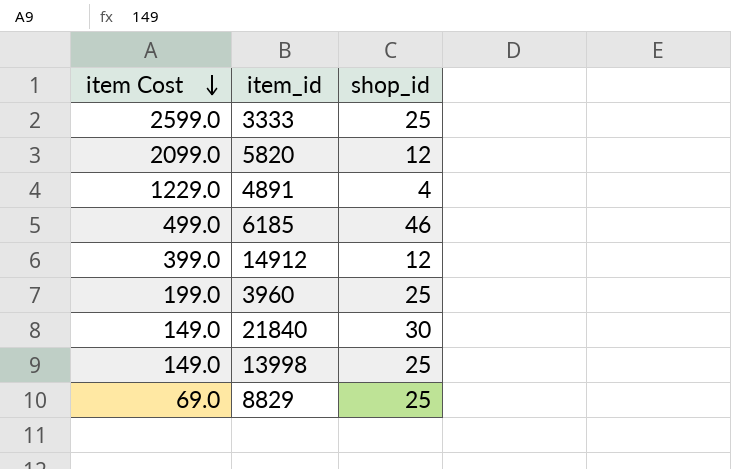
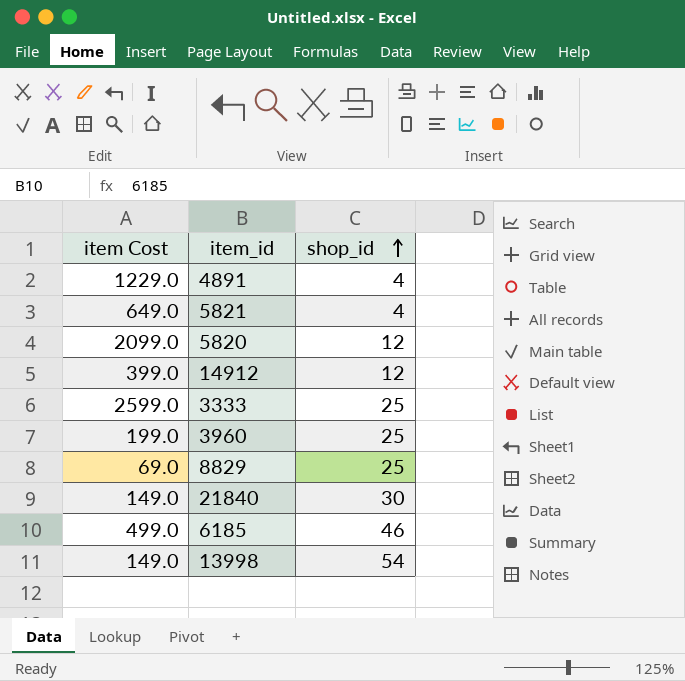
row order: item Cost descending -> shop_id ascending
row 5821: none -> 649.0 | 4
13998 | shop_id: 25 -> 54

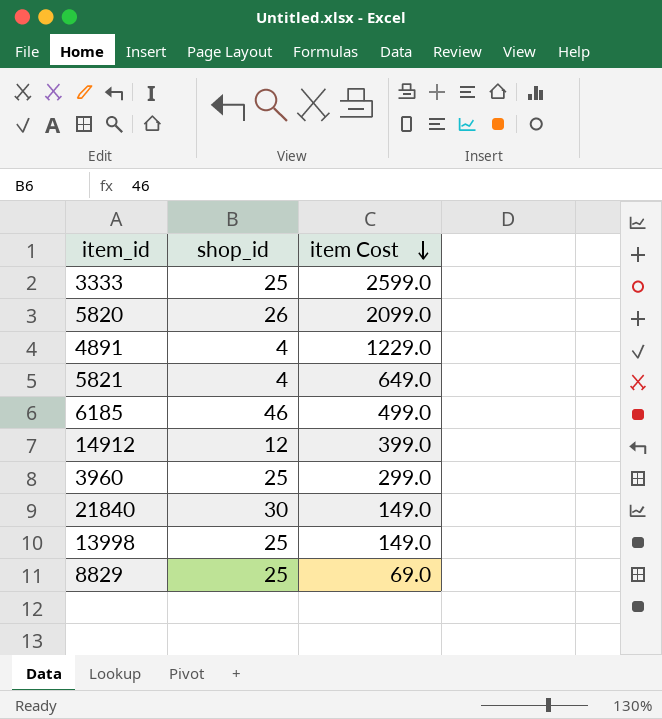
row order: shop_id ascending -> item Cost descending
column item Cost | position: 1 -> 3
5820 | shop_id: 12 -> 26
3960 | item Cost: 199.0 -> 299.0
13998 | shop_id: 54 -> 25

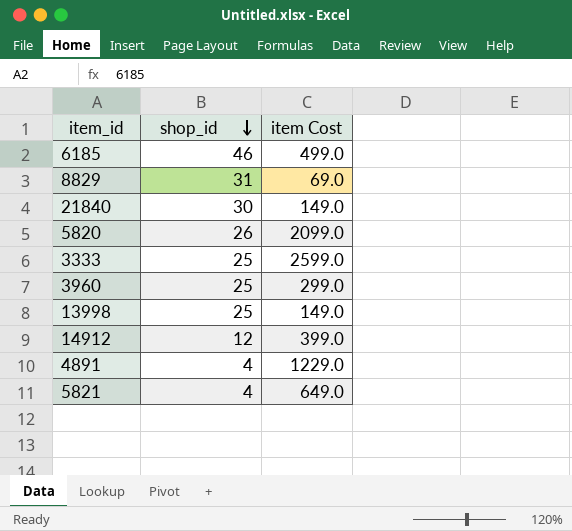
row order: item Cost descending -> shop_id descending
8829 | shop_id: 25 -> 31

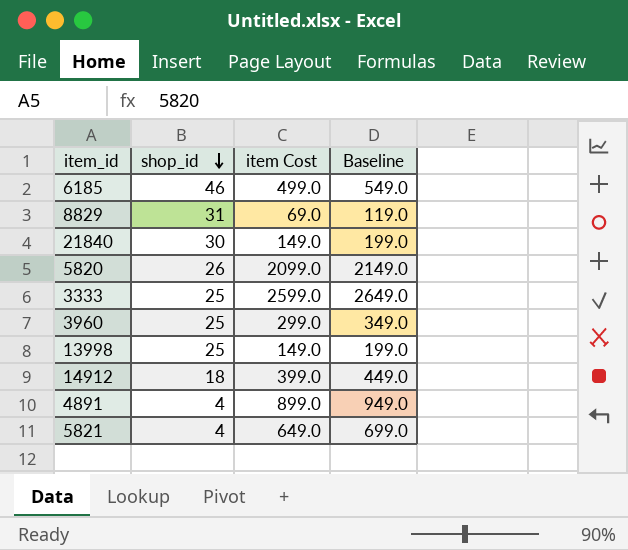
column Baseline | formula: none -> [item Cost] + 50
14912 | shop_id: 12 -> 18
4891 | item Cost: 1229.0 -> 899.0

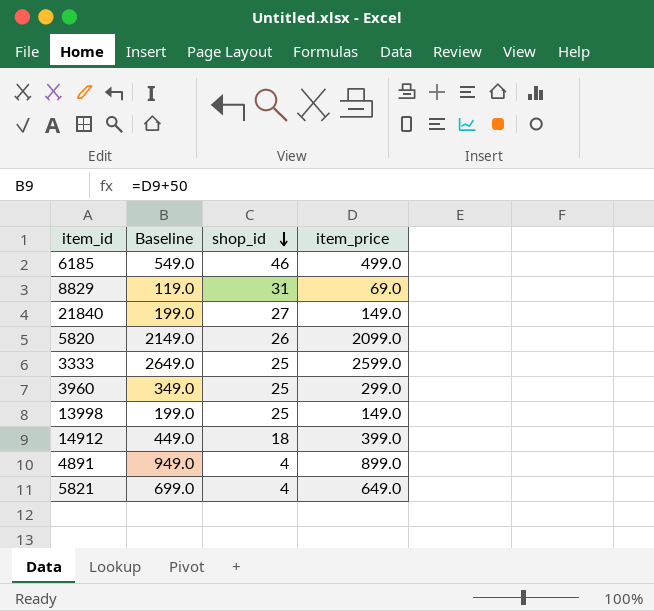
column Baseline | position: 4 -> 2
column name: item Cost -> item_price
21840 | shop_id: 30 -> 27

